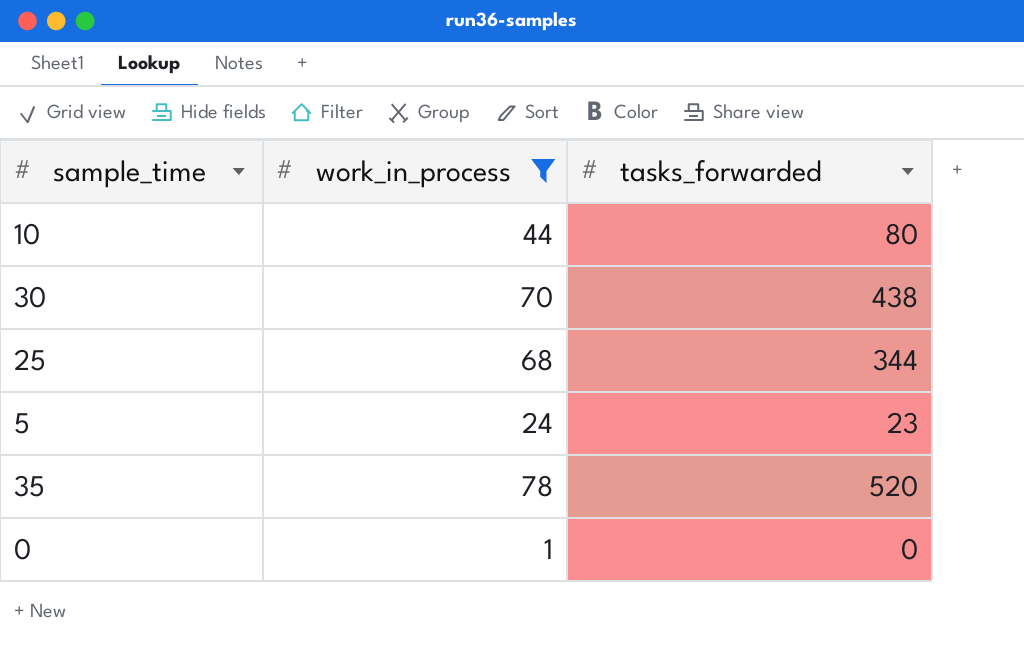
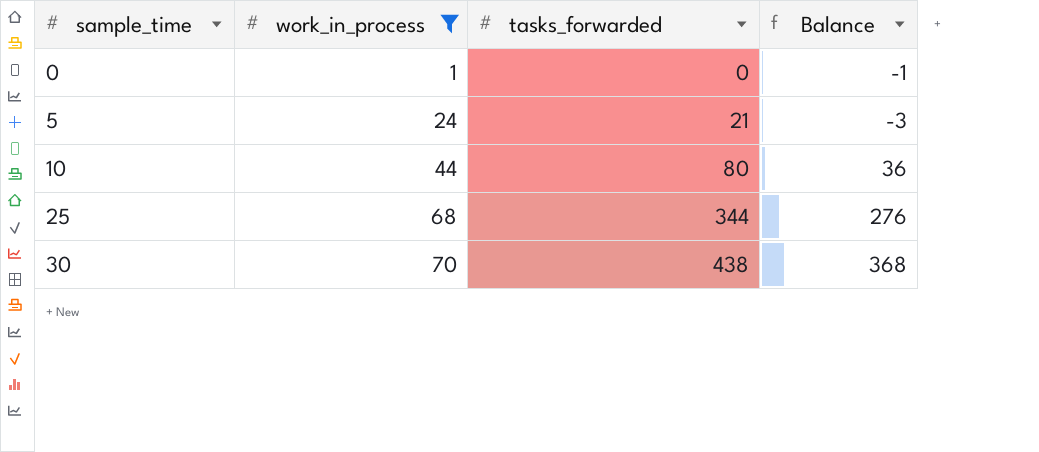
row order: none -> sample_time ascending
column Balance | formula: none -> [tasks_forwarded] - [work_in_process]
row 35: 78 | 520 -> none
5 | tasks_forwarded: 23 -> 21

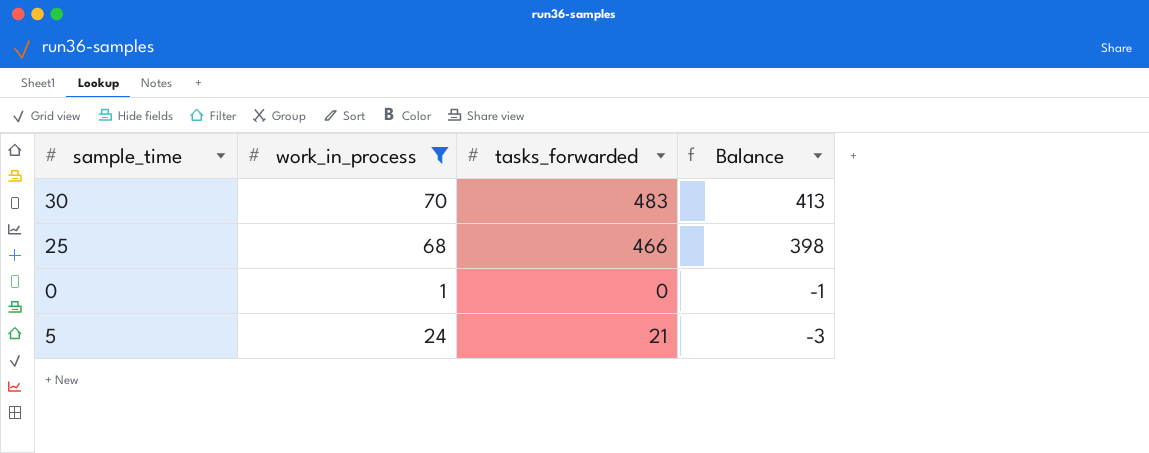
row order: sample_time ascending -> Balance descending
row 10: 44 | 80 | 36 -> none
30 | tasks_forwarded: 438 -> 483
30 | Balance: 368 -> 413
25 | tasks_forwarded: 344 -> 466
25 | Balance: 276 -> 398

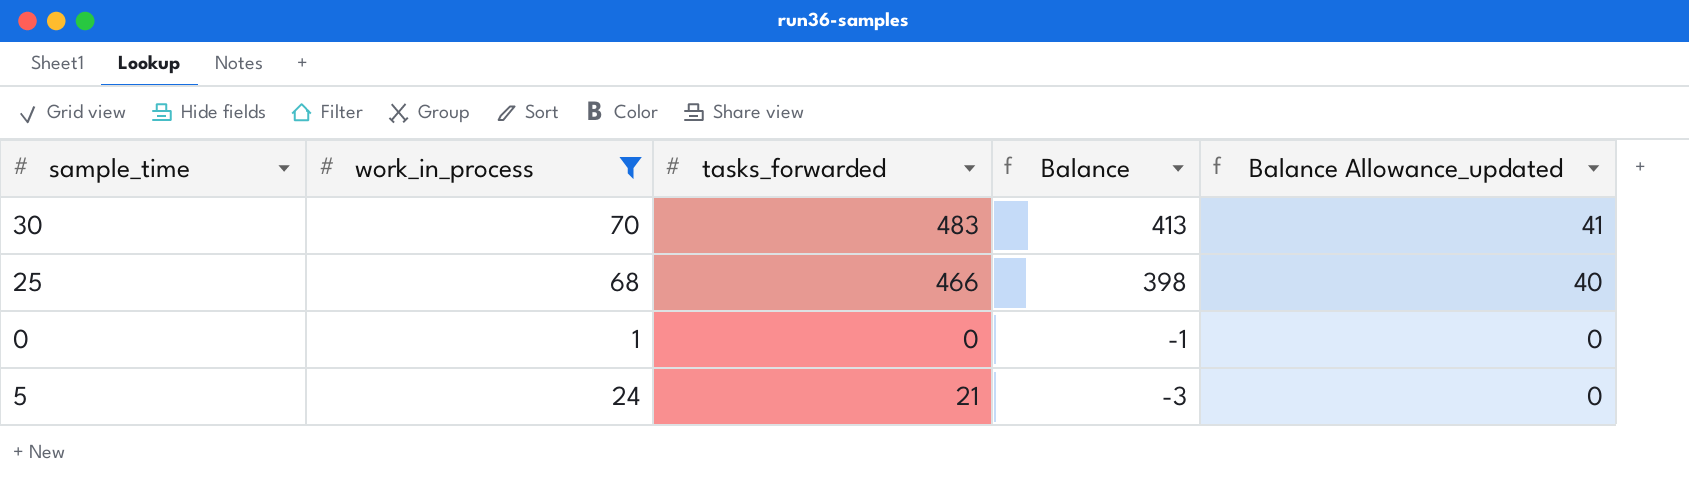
column Balance Allowance_updated | formula: none -> [Balance] * 0.1

